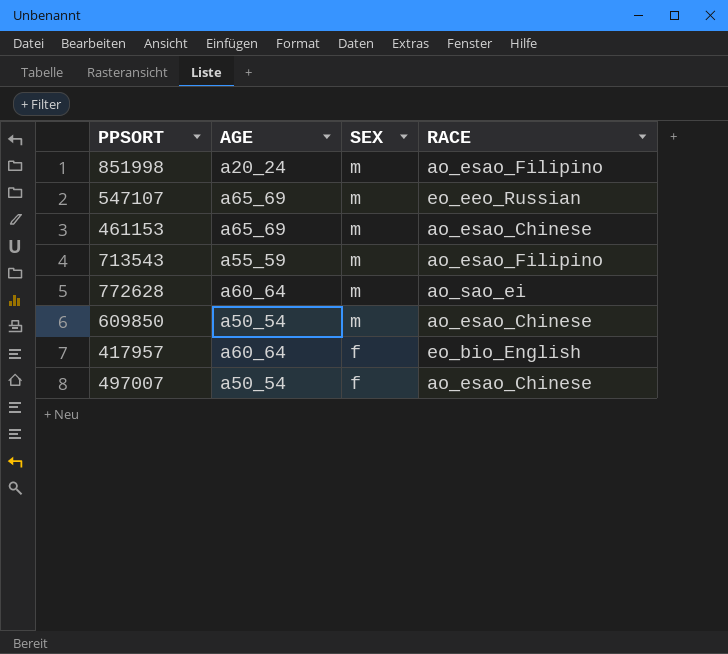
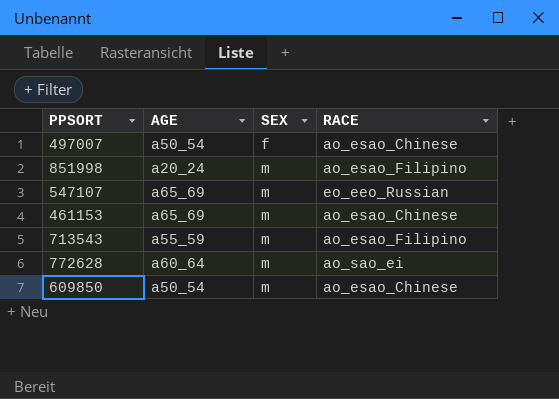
row order: SEX descending -> SEX ascending
row 417957: a60_64 | f | eo_bio_English -> none

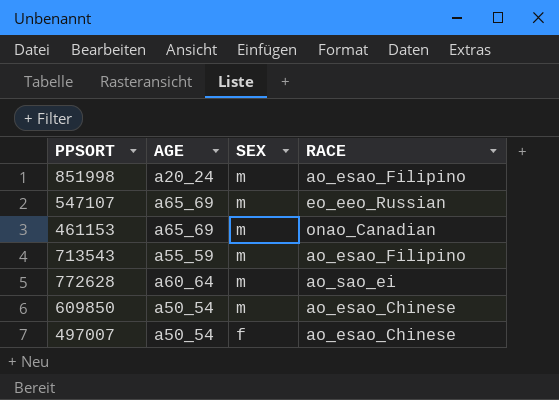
row order: SEX ascending -> SEX descending
461153 | RACE: ao_esao_Chinese -> onao_Canadian

